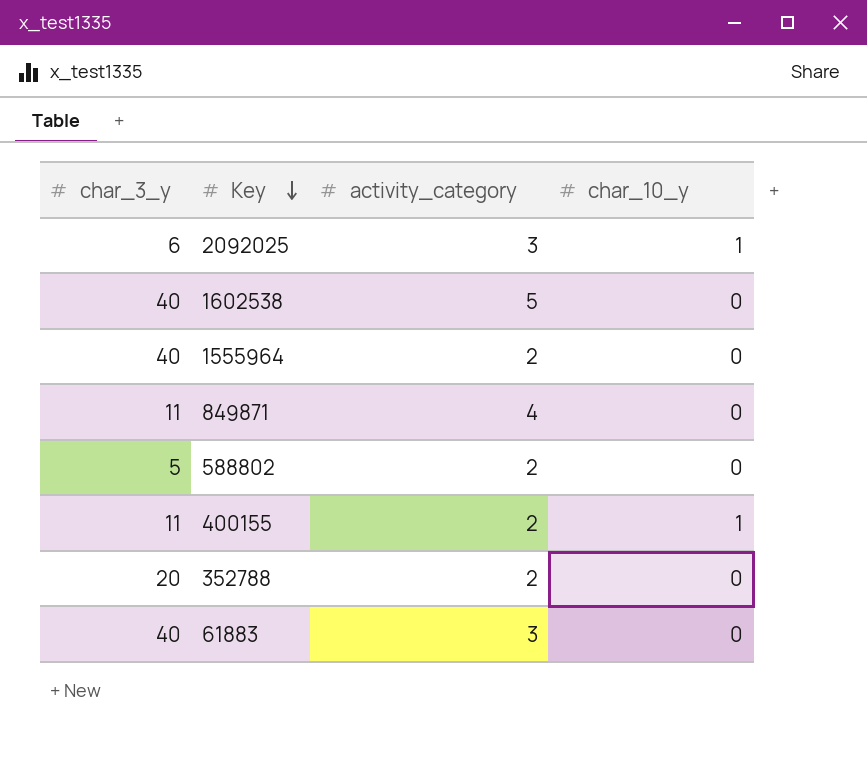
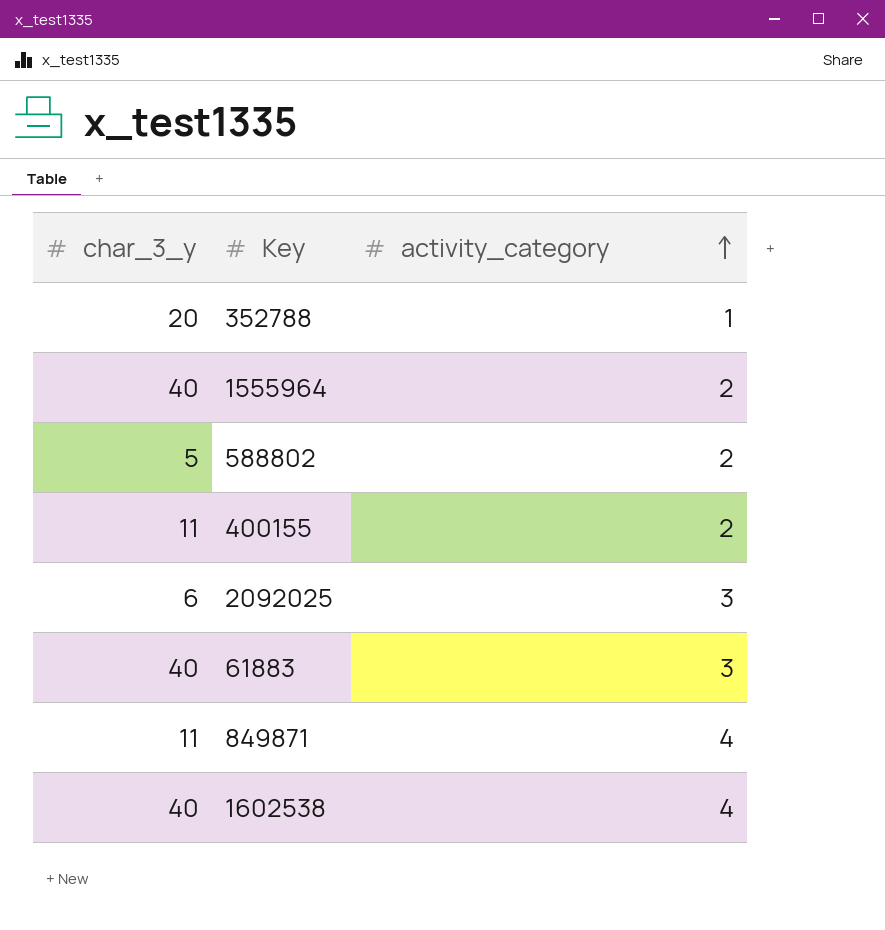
row order: Key descending -> activity_category ascending
column char_10_y | position: 4 -> none
352788 | activity_category: 2 -> 1
1602538 | activity_category: 5 -> 4

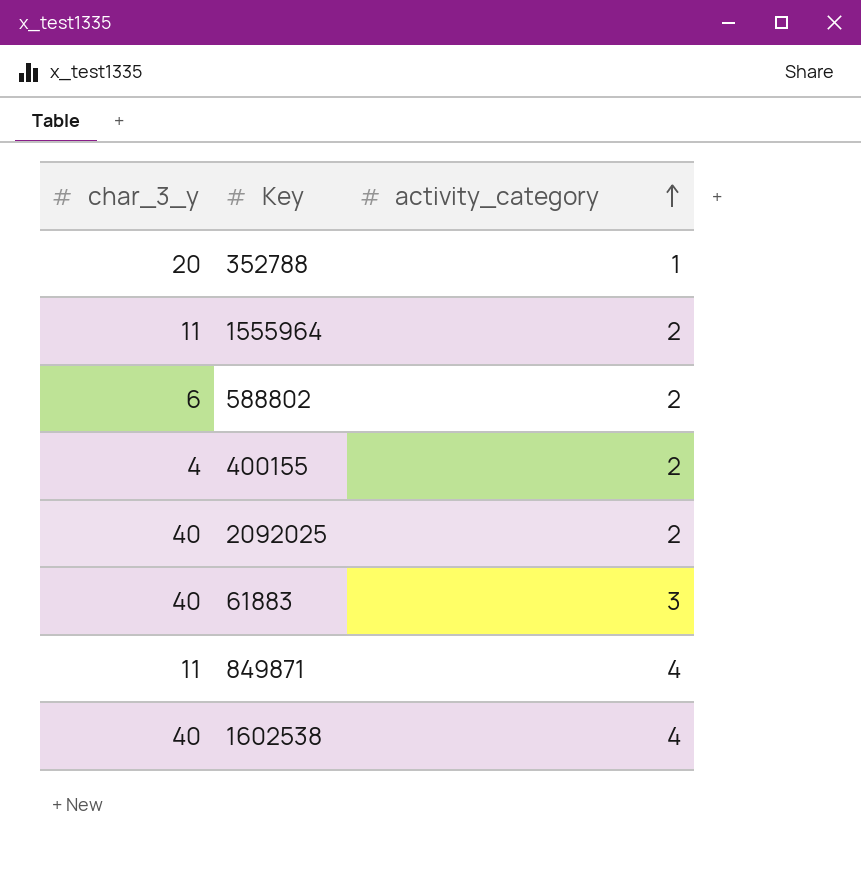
1555964 | char_3_y: 40 -> 11
588802 | char_3_y: 5 -> 6
400155 | char_3_y: 11 -> 4
2092025 | char_3_y: 6 -> 40
2092025 | activity_category: 3 -> 2

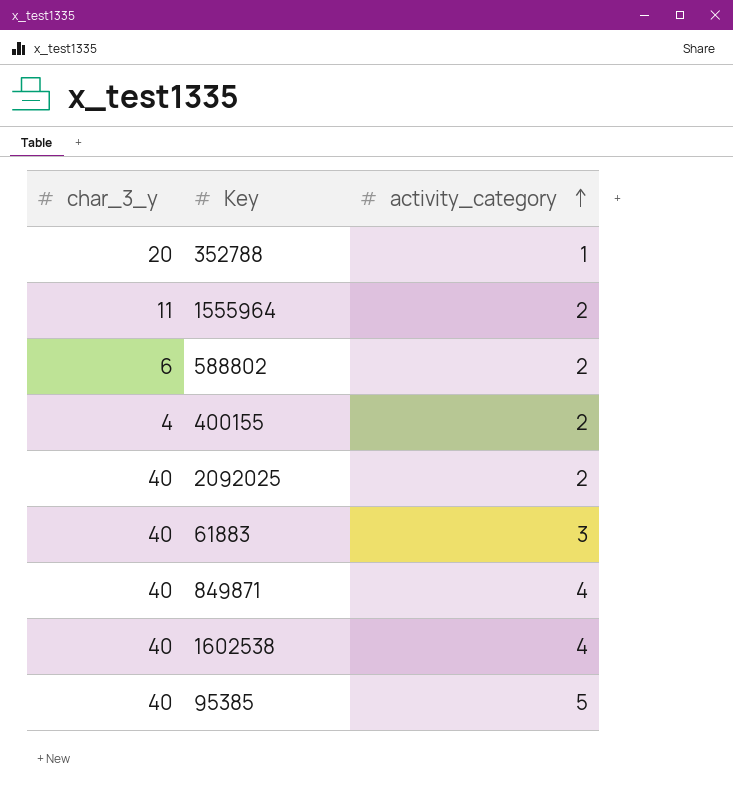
849871 | char_3_y: 11 -> 40
row 95385: none -> 40 | 5

